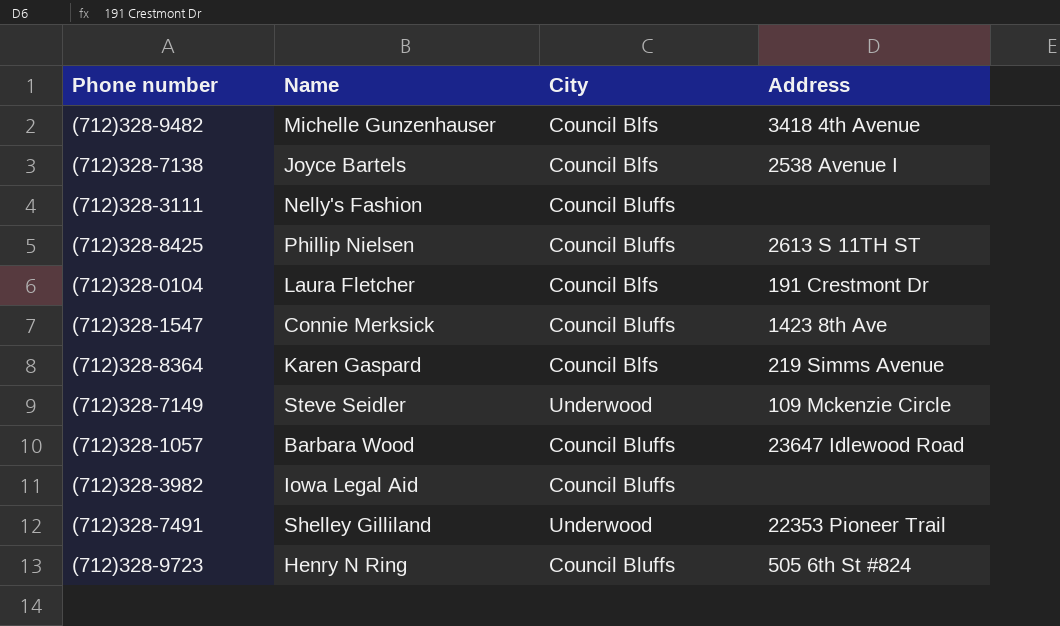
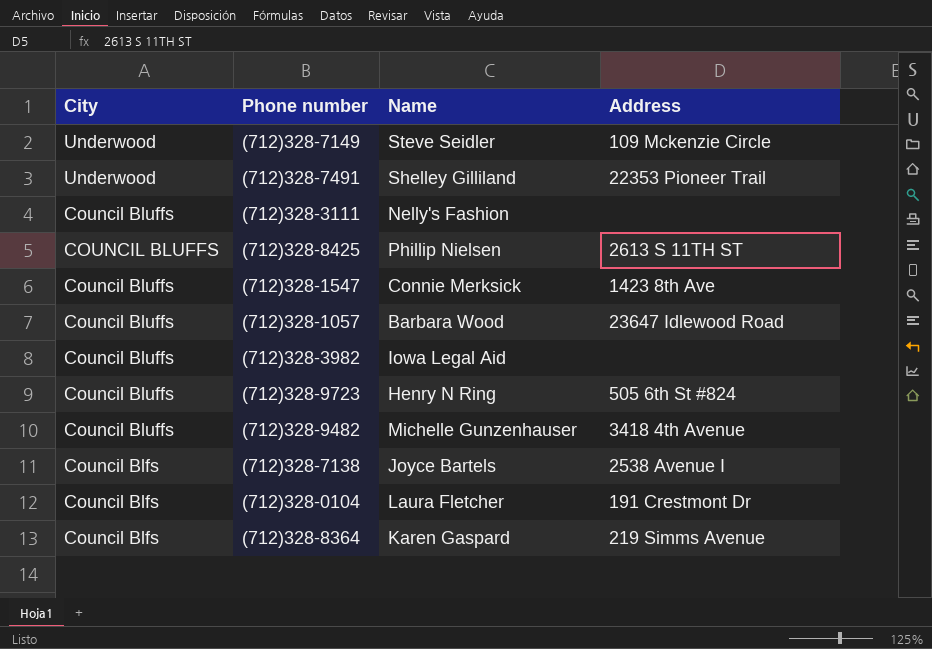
row order: none -> City descending
column City | position: 3 -> 1
(712)328-8425 | City: Council Bluffs -> COUNCIL BLUFFS
(712)328-9482 | City: Council Blfs -> Council Bluffs

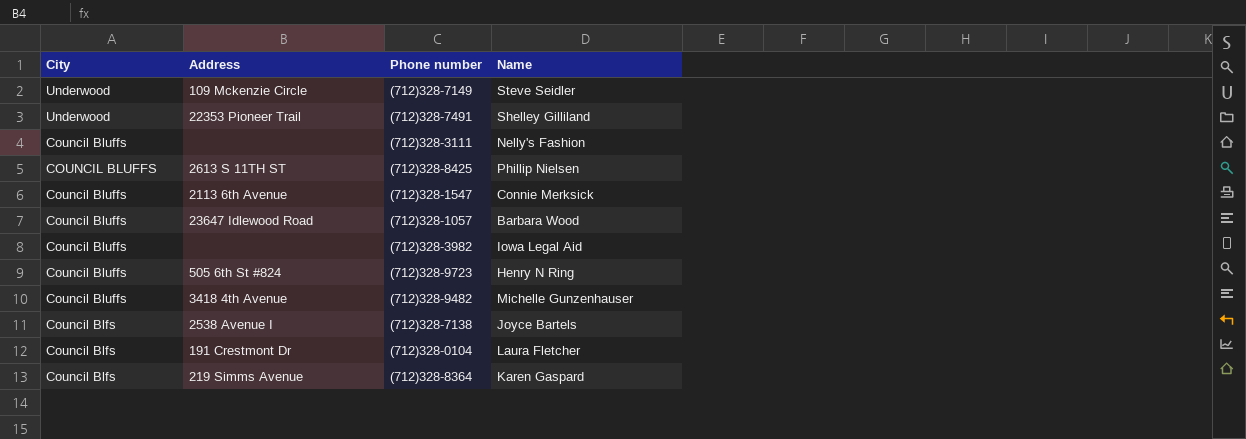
column Address | position: 4 -> 2
(712)328-1547 | Address: 1423 8th Ave -> 2113 6th Avenue

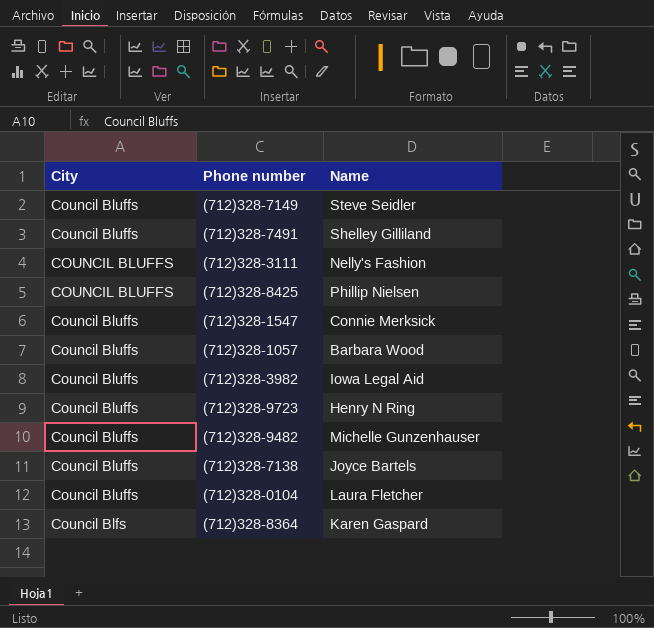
column Address | position: 2 -> none
(712)328-7149 | City: Underwood -> Council Bluffs
(712)328-7491 | City: Underwood -> Council Bluffs
(712)328-3111 | City: Council Bluffs -> COUNCIL BLUFFS
(712)328-7138 | City: Council Blfs -> Council Bluffs
(712)328-0104 | City: Council Blfs -> Council Bluffs

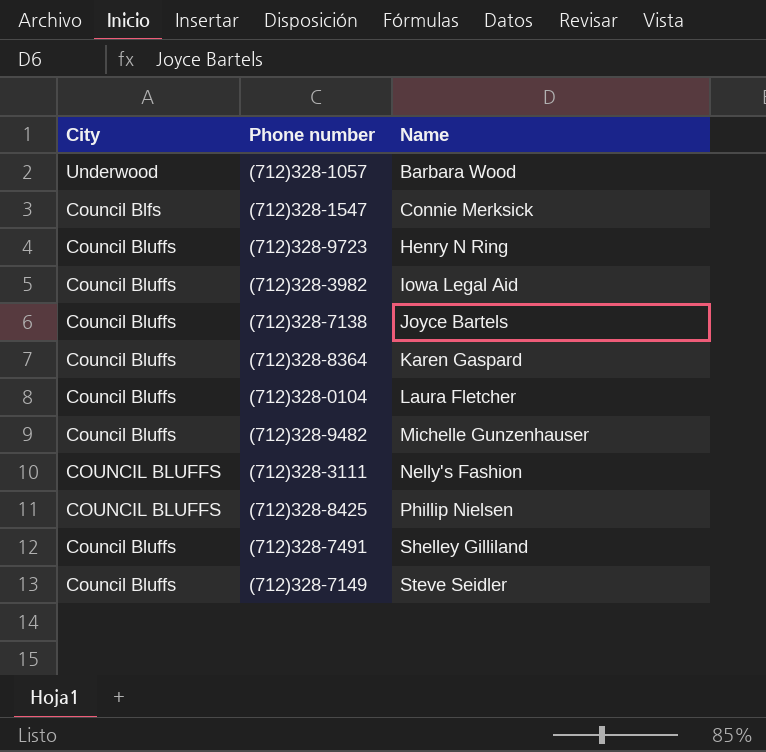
row order: City descending -> Name ascending
(712)328-1057 | City: Council Bluffs -> Underwood
(712)328-1547 | City: Council Bluffs -> Council Blfs
(712)328-8364 | City: Council Blfs -> Council Bluffs

